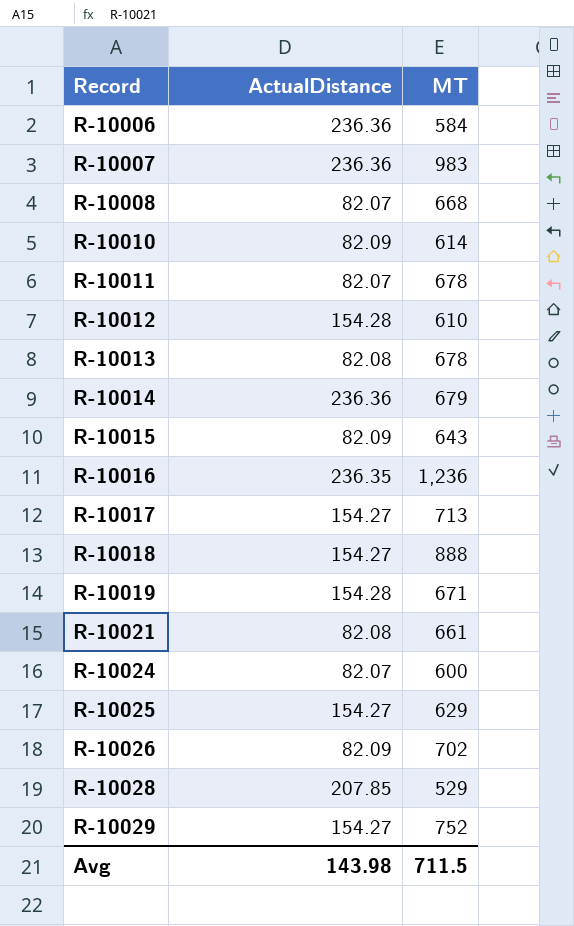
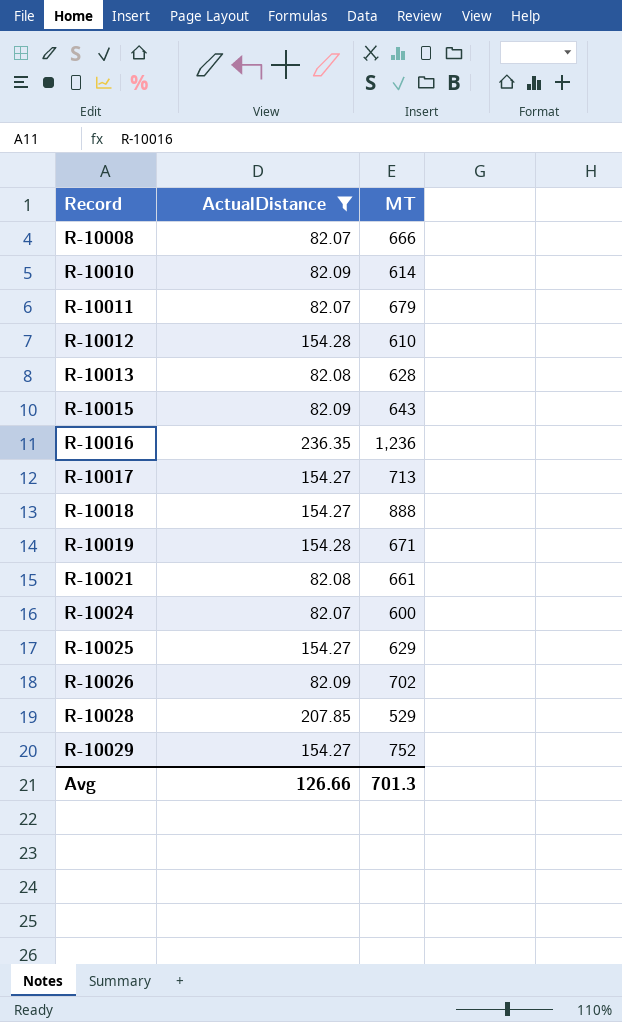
filter: none -> ActualDistance != 236.36
R-10008 | MT: 668 -> 666
R-10011 | MT: 678 -> 679
R-10013 | MT: 678 -> 628
Avg | ActualDistance: 143.98 -> 126.66
Avg | MT: 711.5 -> 701.3

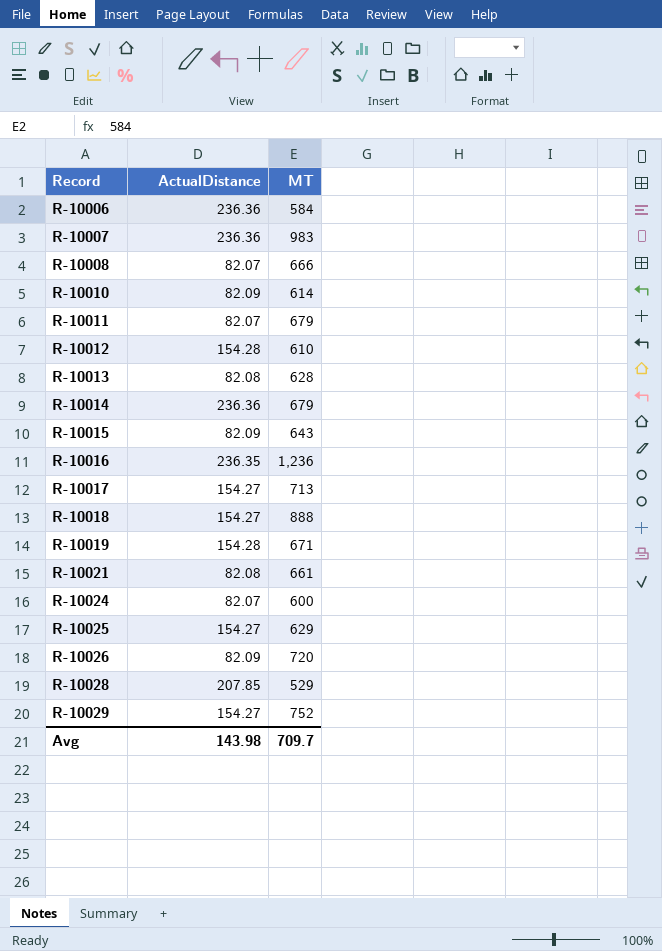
filter: ActualDistance != 236.36 -> none
R-10026 | MT: 702 -> 720
Avg | ActualDistance: 126.66 -> 143.98
Avg | MT: 701.3 -> 709.7

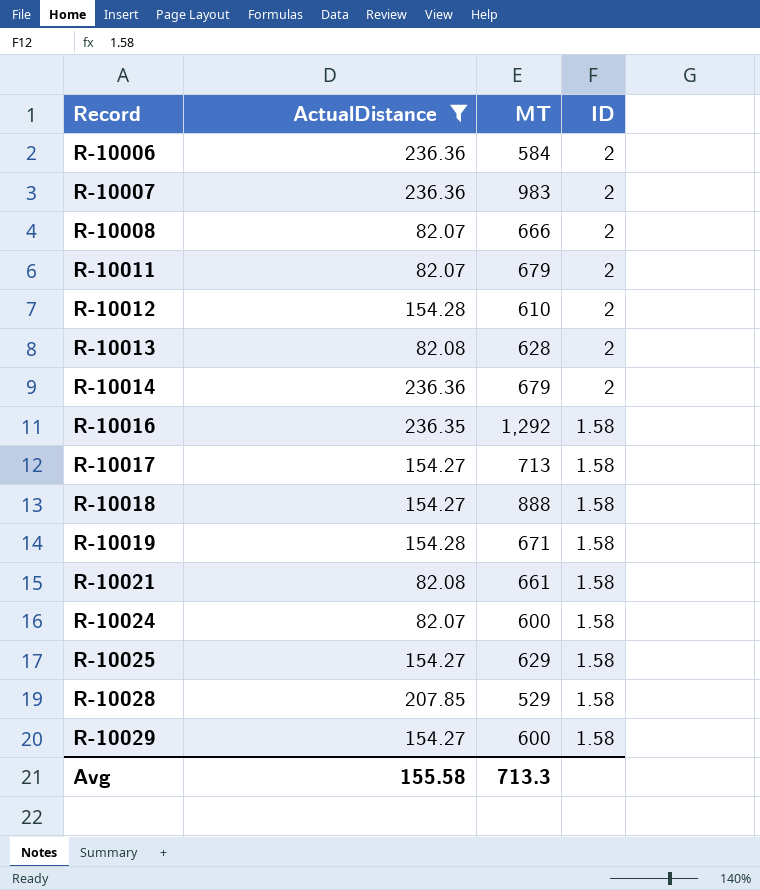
filter: none -> ActualDistance != 82.09
column ID | position: none -> 4
R-10016 | MT: 1,236 -> 1,292
R-10029 | MT: 752 -> 600
Avg | ActualDistance: 143.98 -> 155.58
Avg | MT: 709.7 -> 713.3

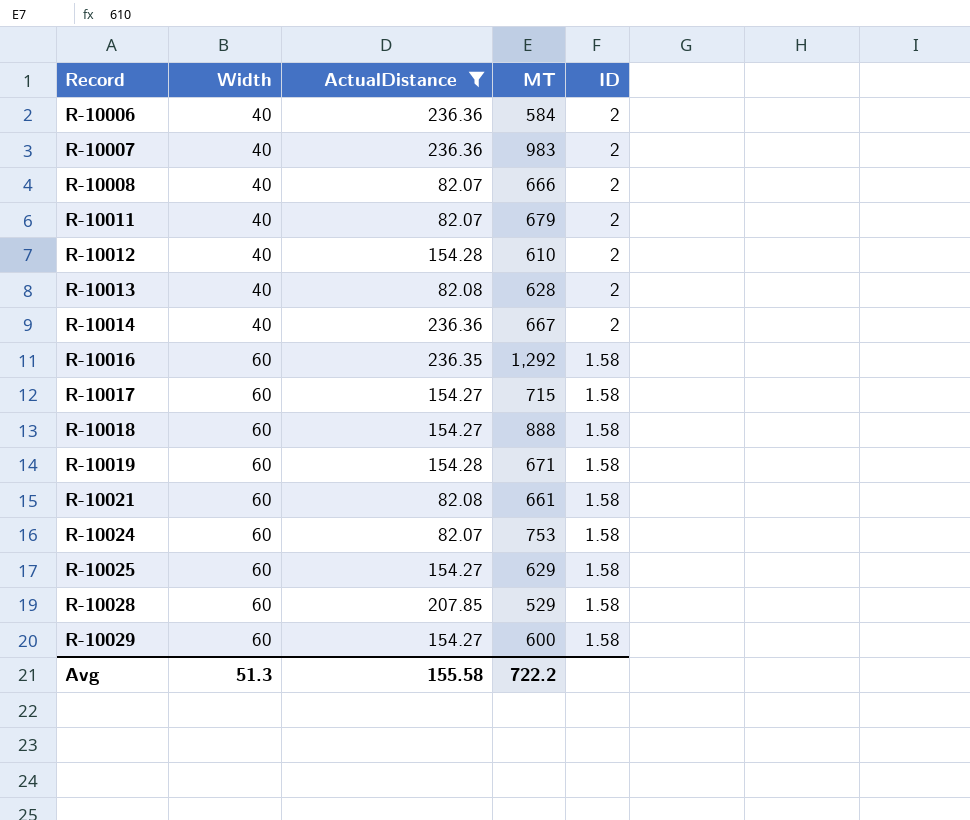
column Width | position: none -> 2
R-10014 | MT: 679 -> 667
R-10017 | MT: 713 -> 715
R-10024 | MT: 600 -> 753
Avg | MT: 713.3 -> 722.2

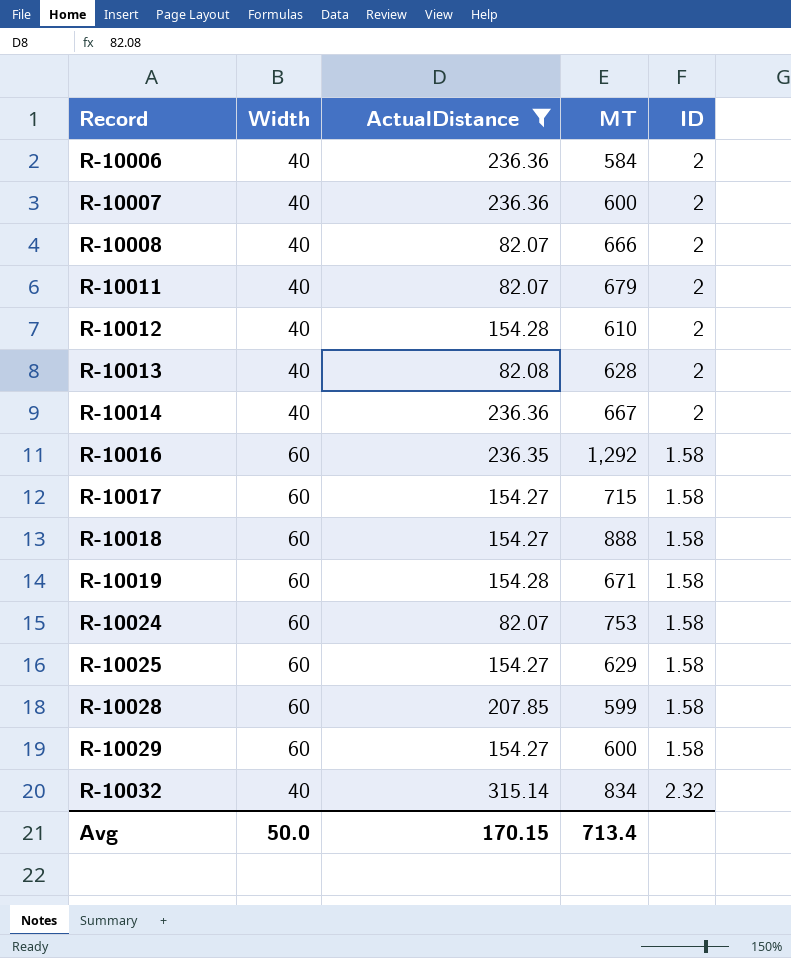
row R-10021: 60 | 82.08 | 661 | 1.58 -> none
R-10007 | MT: 983 -> 600
R-10028 | MT: 529 -> 599
row R-10032: none -> 40 | 315.14 | 834 | 2.32
Avg | Width: 51.3 -> 50.0
Avg | ActualDistance: 155.58 -> 170.15
Avg | MT: 722.2 -> 713.4

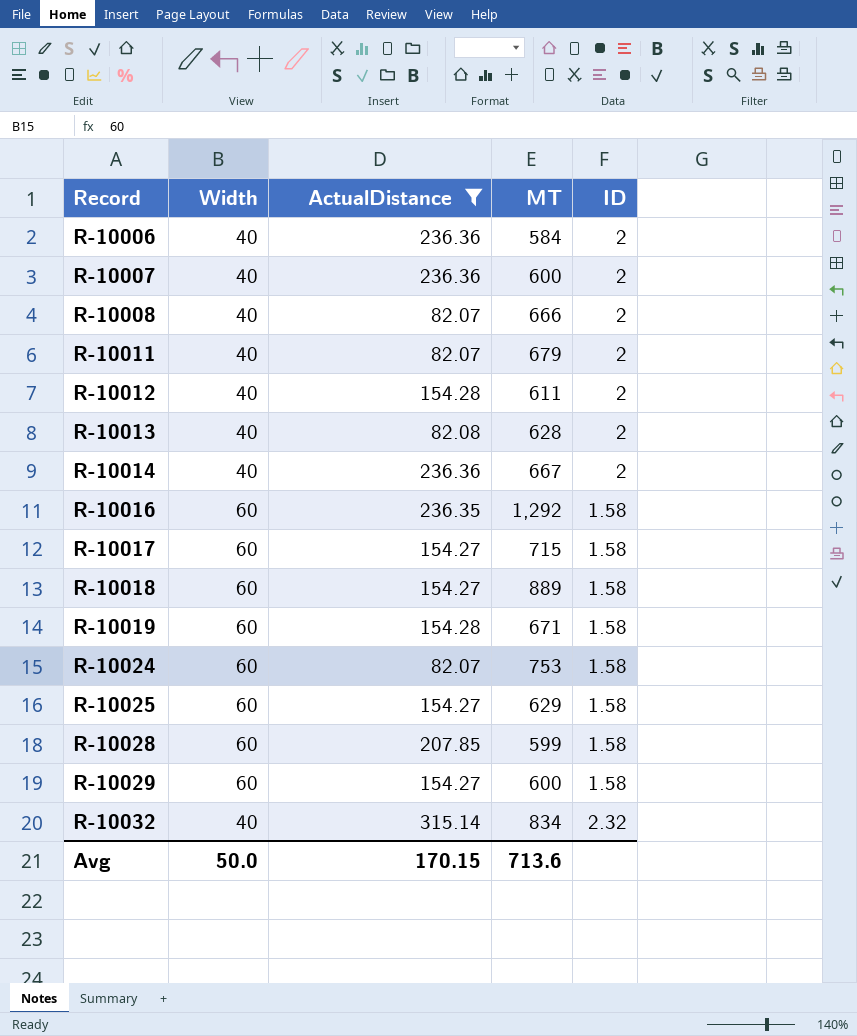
R-10012 | MT: 610 -> 611
R-10018 | MT: 888 -> 889
Avg | MT: 713.4 -> 713.6

